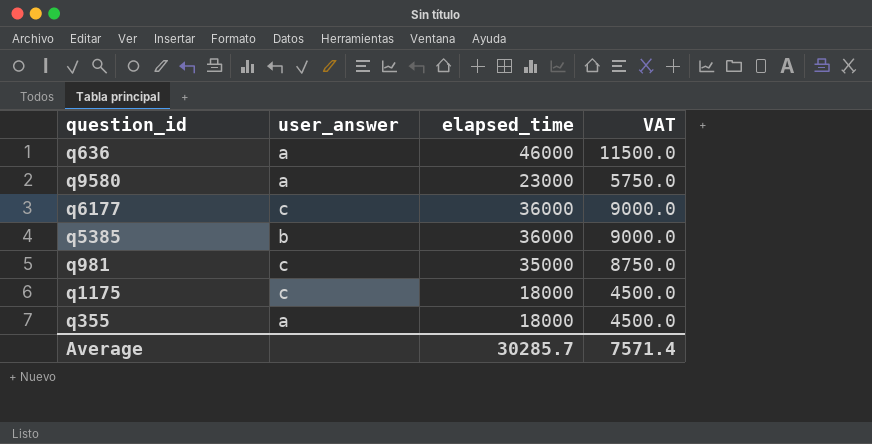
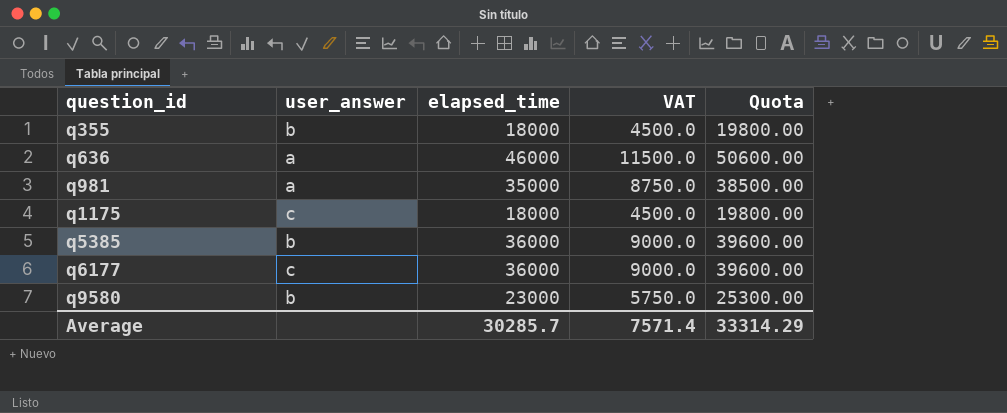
row order: none -> question_id ascending
column Quota | formula: none -> [elapsed_time] * 1.1
q355 | user_answer: a -> b
q981 | user_answer: c -> a
q9580 | user_answer: a -> b

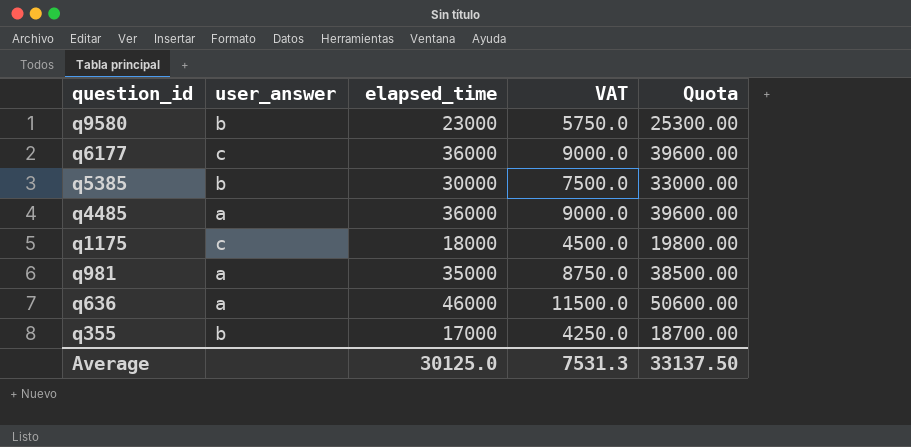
row order: question_id ascending -> question_id descending
q5385 | elapsed_time: 36000 -> 30000
q5385 | VAT: 9000.0 -> 7500.0
q5385 | Quota: 39600.00 -> 33000.00
row q4485: none -> a | 36000 | 9000.0 | 39600.00
q355 | elapsed_time: 18000 -> 17000
q355 | VAT: 4500.0 -> 4250.0
q355 | Quota: 19800.00 -> 18700.00
Average | elapsed_time: 30285.7 -> 30125.0
Average | VAT: 7571.4 -> 7531.3
Average | Quota: 33314.29 -> 33137.50

